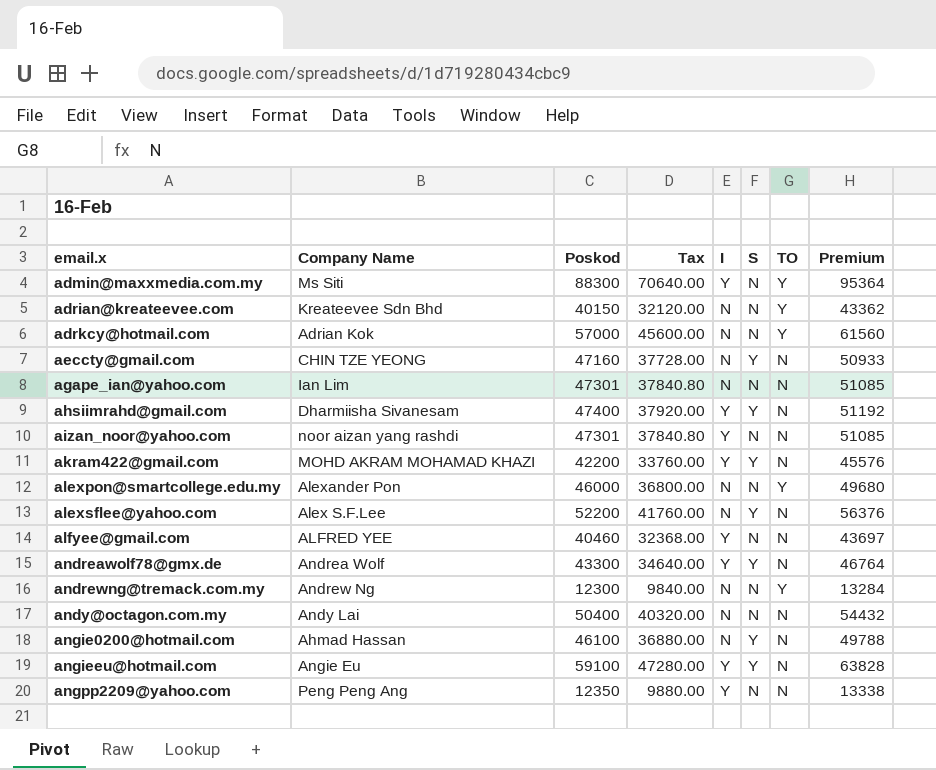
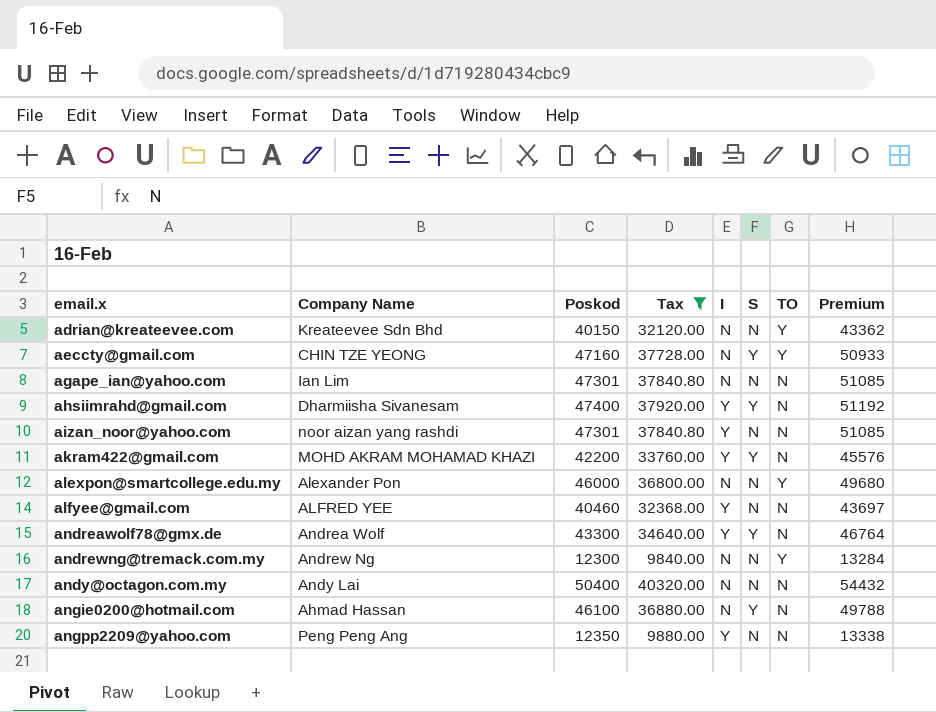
filter: none -> Tax <= 40320.00
aeccty@gmail.com | TO: N -> Y

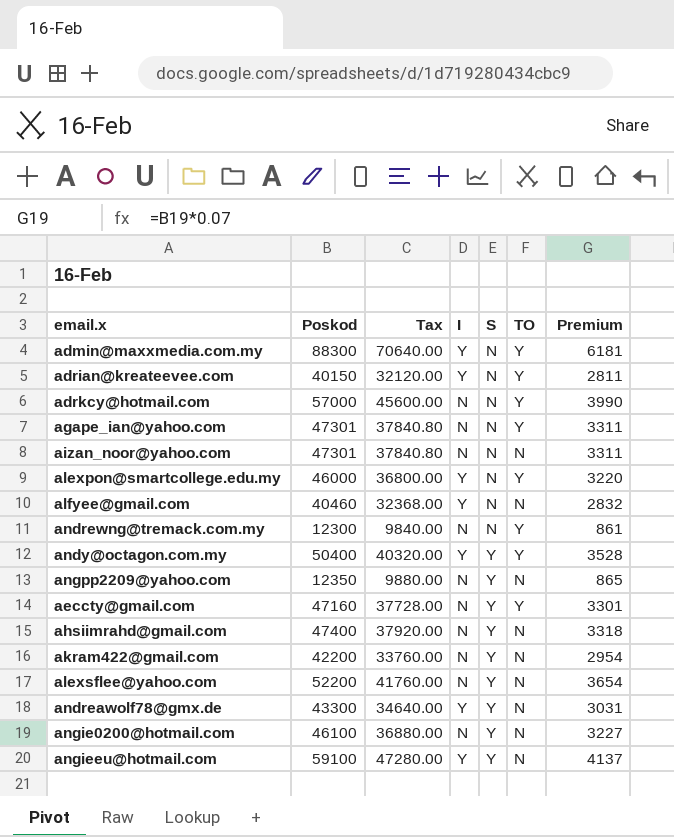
filter: Tax <= 40320.00 -> none
row order: email.x ascending -> S ascending
column Company Name | position: 2 -> none
column Premium | formula: [Poskod] * 1.08 -> [Poskod] * 0.07
adrian@kreateevee.com | I: N -> Y
agape_ian@yahoo.com | TO: N -> Y
aizan_noor@yahoo.com | I: Y -> N
alexpon@smartcollege.edu.my | I: N -> Y
andy@octagon.com.my | I: N -> Y
andy@octagon.com.my | S: N -> Y
andy@octagon.com.my | TO: N -> Y
angpp2209@yahoo.com | I: Y -> N
angpp2209@yahoo.com | S: N -> Y
ahsiimrahd@gmail.com | I: Y -> N
akram422@gmail.com | I: Y -> N

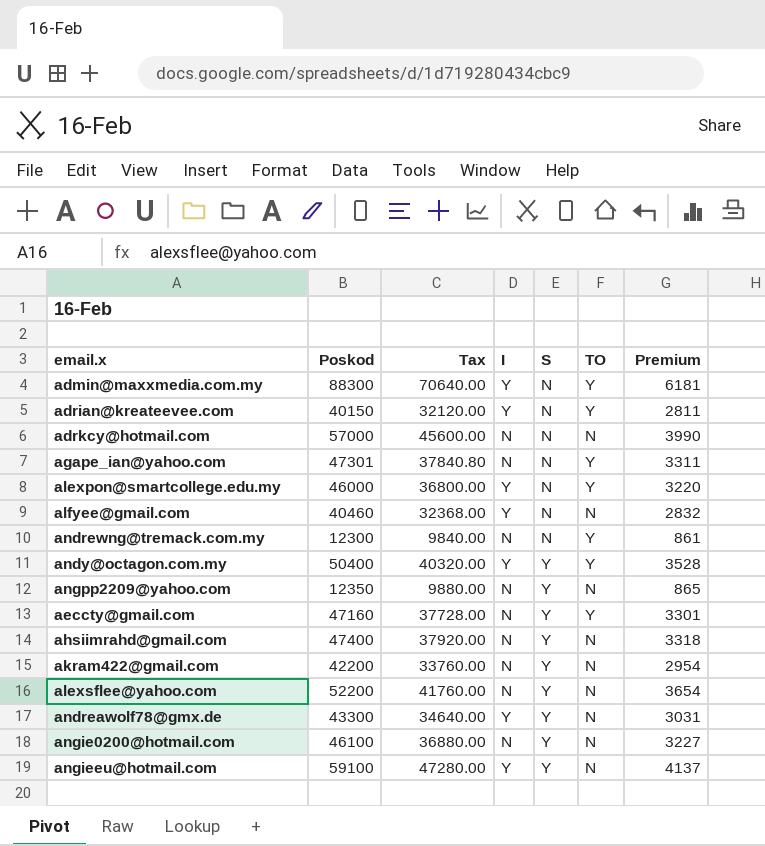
row aizan_noor@yahoo.com: 47301 | 37840.80 | N | N | N | 3311 -> none
adrkcy@hotmail.com | TO: Y -> N

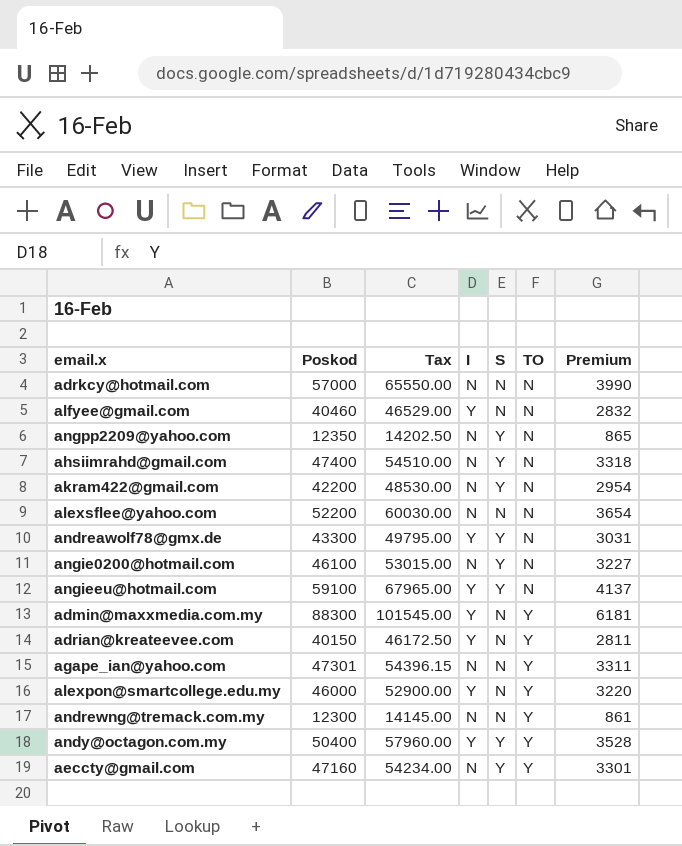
row order: S ascending -> TO ascending
column Tax | formula: [Poskod] * 0.8 -> [Poskod] * 1.15
alexsflee@yahoo.com | S: Y -> N

